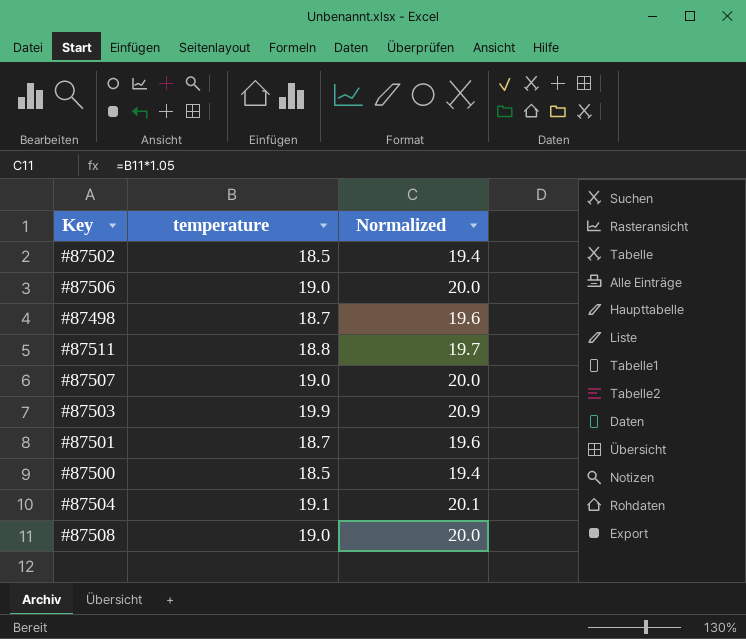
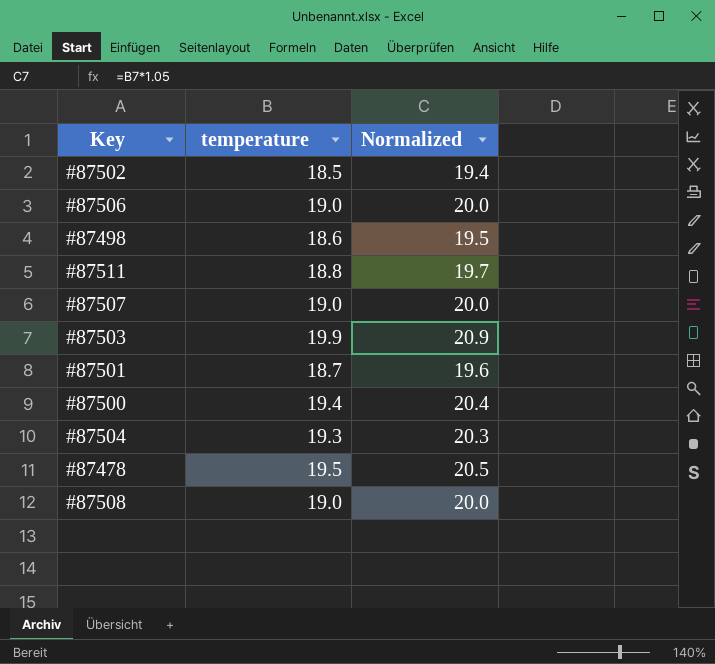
#87498 | temperature: 18.7 -> 18.6
#87498 | Normalized: 19.6 -> 19.5
#87500 | temperature: 18.5 -> 19.4
#87500 | Normalized: 19.4 -> 20.4
#87504 | temperature: 19.1 -> 19.3
#87504 | Normalized: 20.1 -> 20.3
row #87478: none -> 19.5 | 20.5

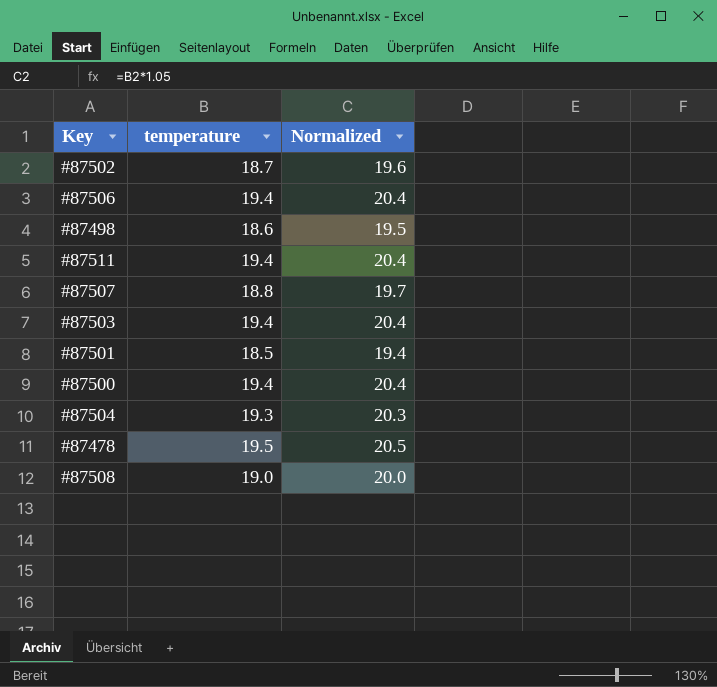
#87502 | temperature: 18.5 -> 18.7
#87502 | Normalized: 19.4 -> 19.6
#87506 | temperature: 19.0 -> 19.4
#87506 | Normalized: 20.0 -> 20.4
#87511 | temperature: 18.8 -> 19.4
#87511 | Normalized: 19.7 -> 20.4
#87507 | temperature: 19.0 -> 18.8
#87507 | Normalized: 20.0 -> 19.7
#87503 | temperature: 19.9 -> 19.4
#87503 | Normalized: 20.9 -> 20.4
#87501 | temperature: 18.7 -> 18.5
#87501 | Normalized: 19.6 -> 19.4

